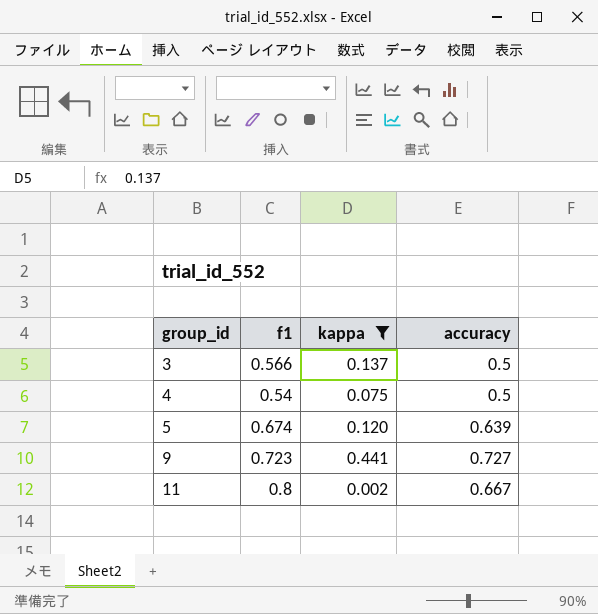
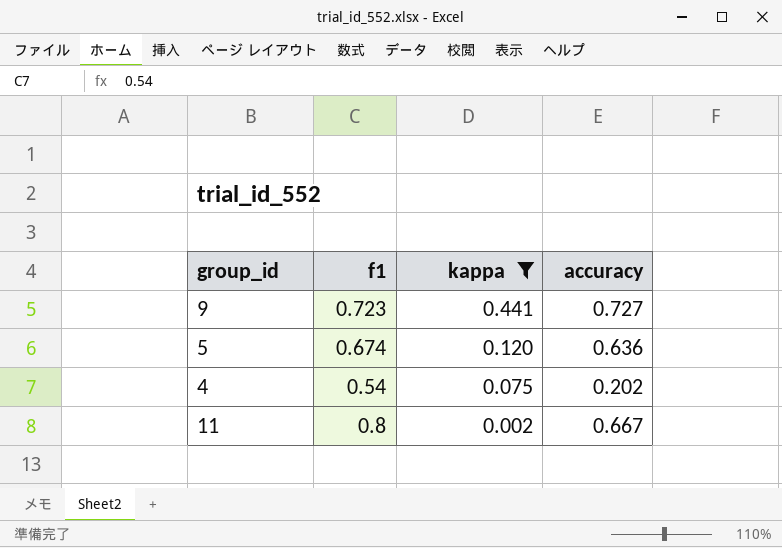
row order: group_id ascending -> kappa descending
row 3: 0.566 | 0.137 | 0.5 -> none
5 | accuracy: 0.639 -> 0.636
4 | accuracy: 0.5 -> 0.202

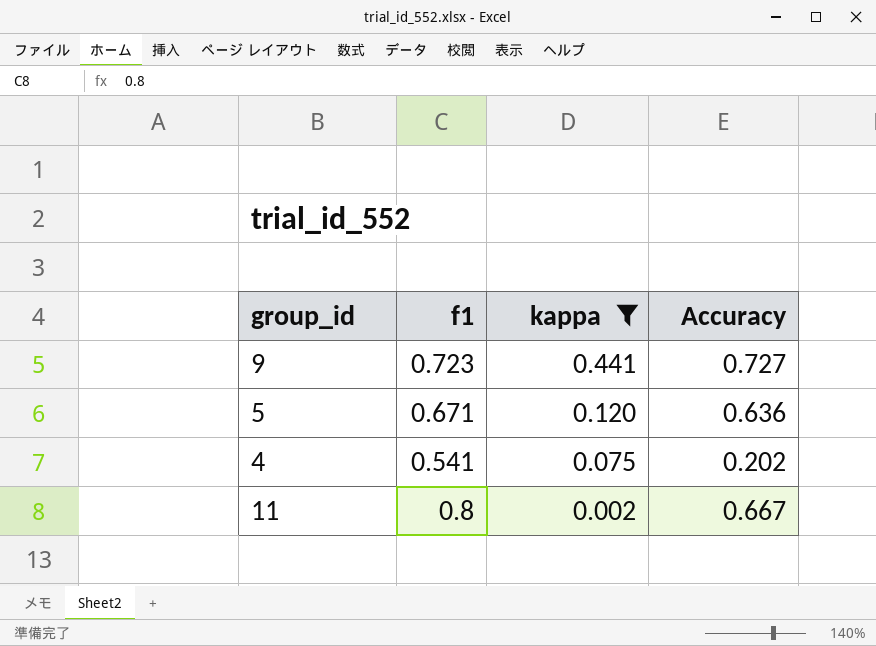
column name: accuracy -> Accuracy
5 | f1: 0.674 -> 0.671
4 | f1: 0.54 -> 0.541

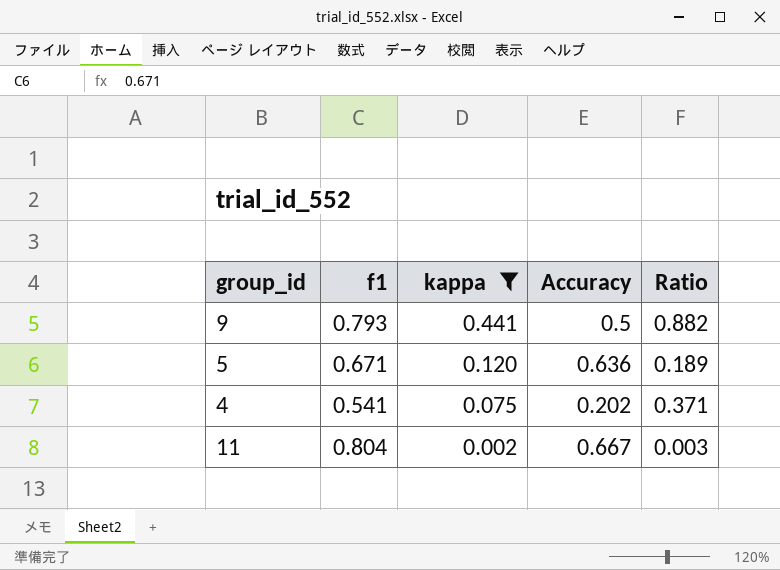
column Ratio | formula: none -> [kappa] / [Accuracy]
9 | f1: 0.723 -> 0.793
9 | Accuracy: 0.727 -> 0.5
11 | f1: 0.8 -> 0.804

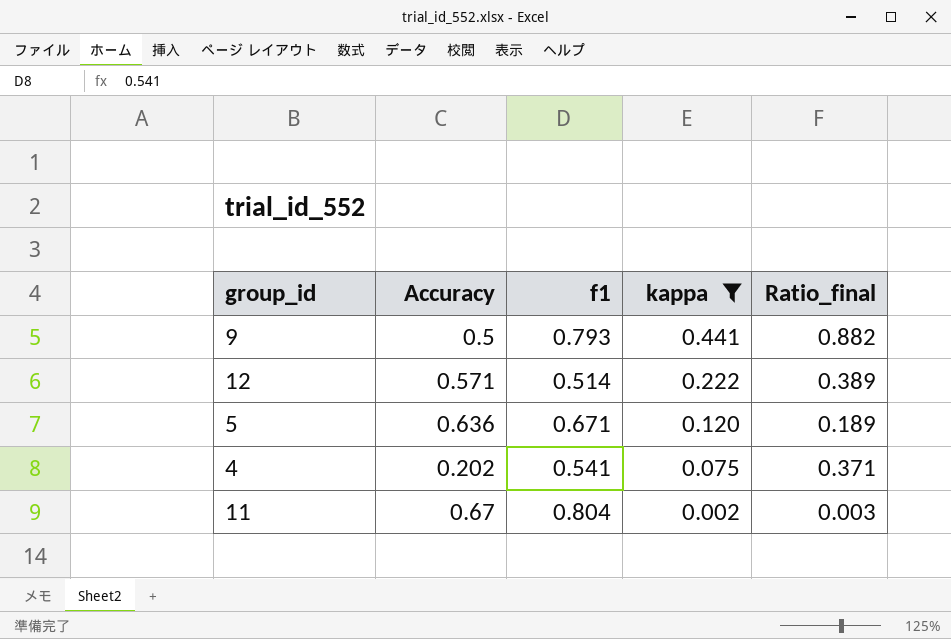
column Accuracy | position: 4 -> 2
column name: Ratio -> Ratio_final
row 12: none -> 0.571 | 0.514 | 0.222 | 0.389
11 | Accuracy: 0.667 -> 0.67

